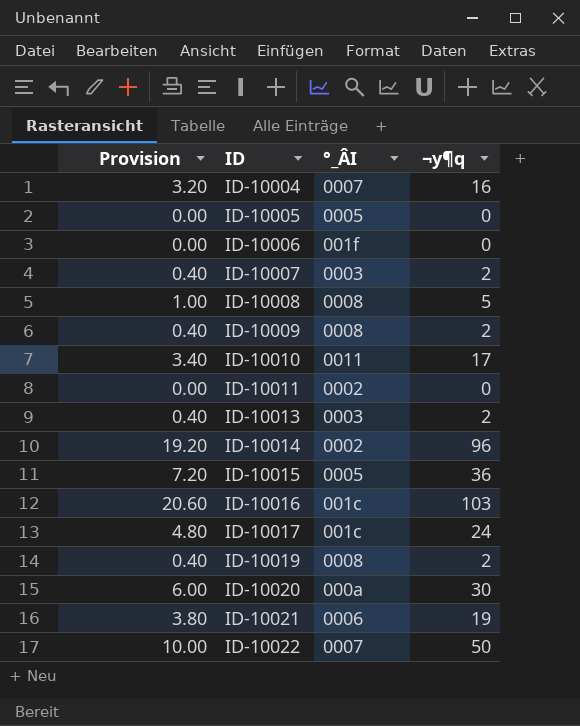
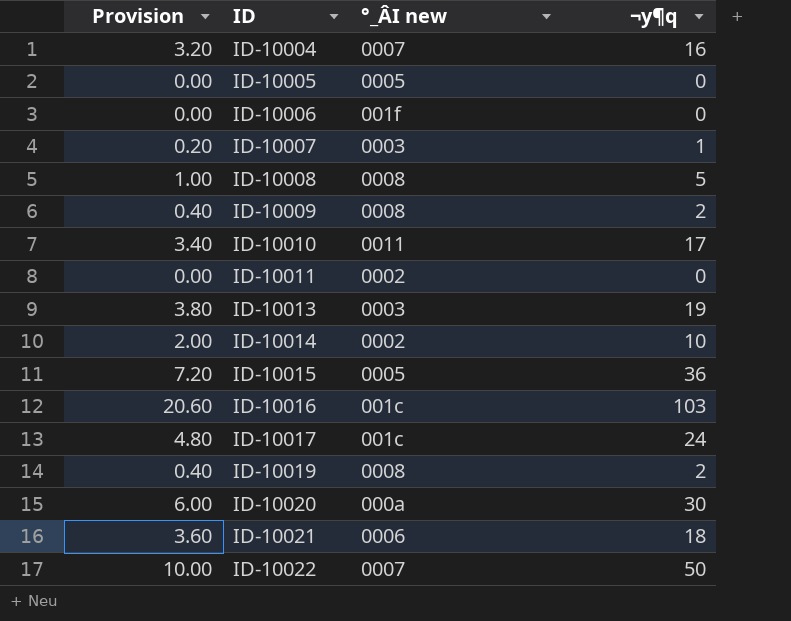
column name: °_ÂI -> °_ÂI new
ID-10007 | Provision: 0.40 -> 0.20
ID-10007 | ¬y¶q: 2 -> 1
ID-10013 | Provision: 0.40 -> 3.80
ID-10013 | ¬y¶q: 2 -> 19
ID-10014 | Provision: 19.20 -> 2.00
ID-10014 | ¬y¶q: 96 -> 10
ID-10021 | Provision: 3.80 -> 3.60
ID-10021 | ¬y¶q: 19 -> 18

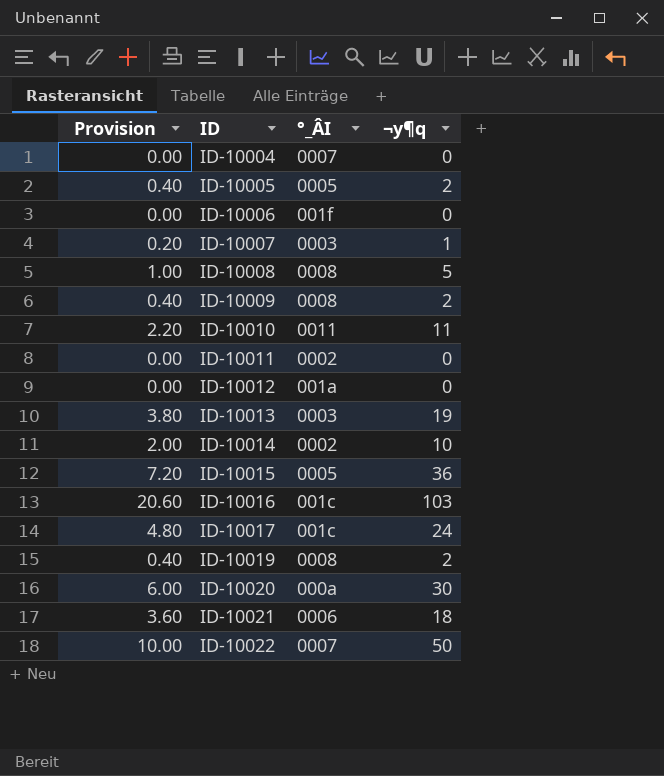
column name: °_ÂI new -> °_ÂI
ID-10004 | Provision: 3.20 -> 0.00
ID-10004 | ¬y¶q: 16 -> 0
ID-10005 | Provision: 0.00 -> 0.40
ID-10005 | ¬y¶q: 0 -> 2
ID-10010 | Provision: 3.40 -> 2.20
ID-10010 | ¬y¶q: 17 -> 11
row ID-10012: none -> 0.00 | 001a | 0

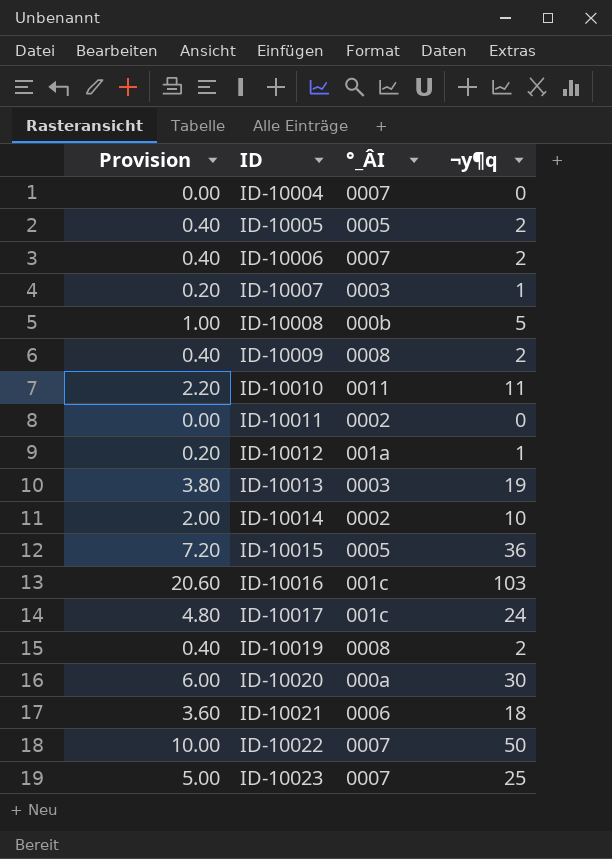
ID-10006 | Provision: 0.00 -> 0.40
ID-10006 | °_ÂI: 001f -> 0007
ID-10006 | ¬y¶q: 0 -> 2
ID-10008 | °_ÂI: 0008 -> 000b
ID-10012 | Provision: 0.00 -> 0.20
ID-10012 | ¬y¶q: 0 -> 1
row ID-10023: none -> 5.00 | 0007 | 25

